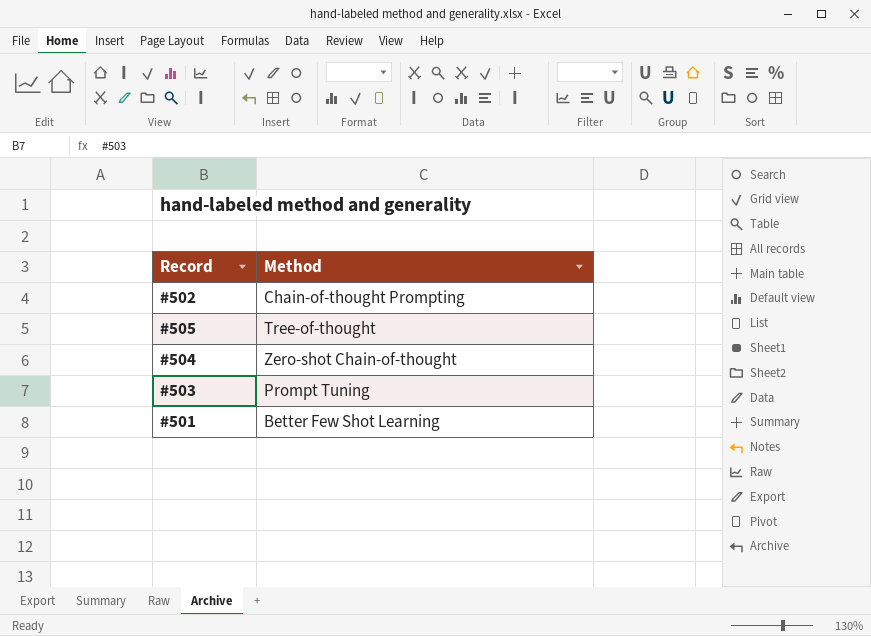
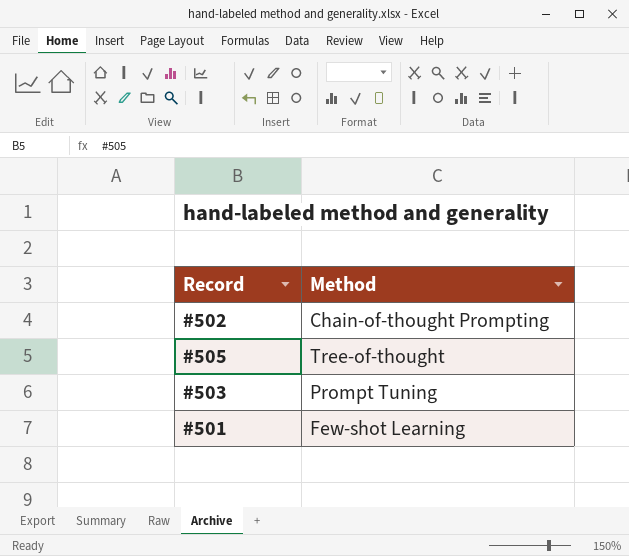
row #504: Zero-shot Chain-of-thought -> none
#501 | Method: Better Few Shot Learning -> Few-shot Learning

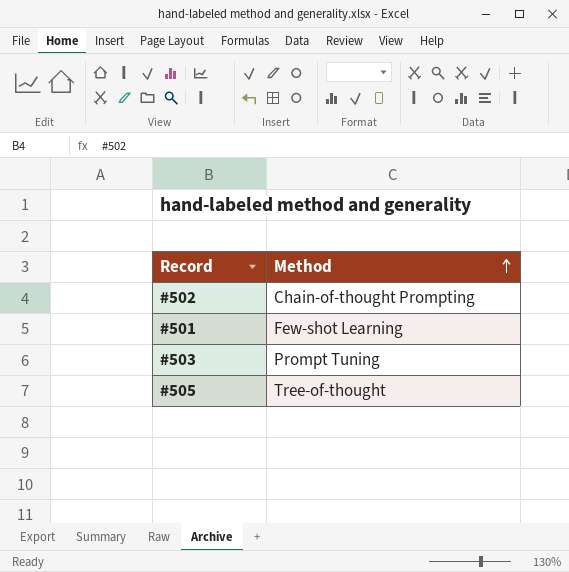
row order: none -> Method ascending

